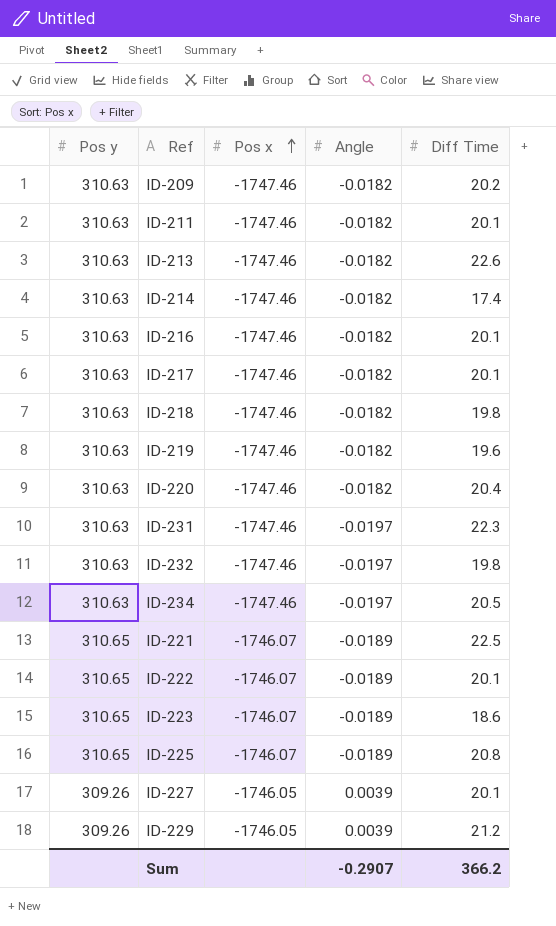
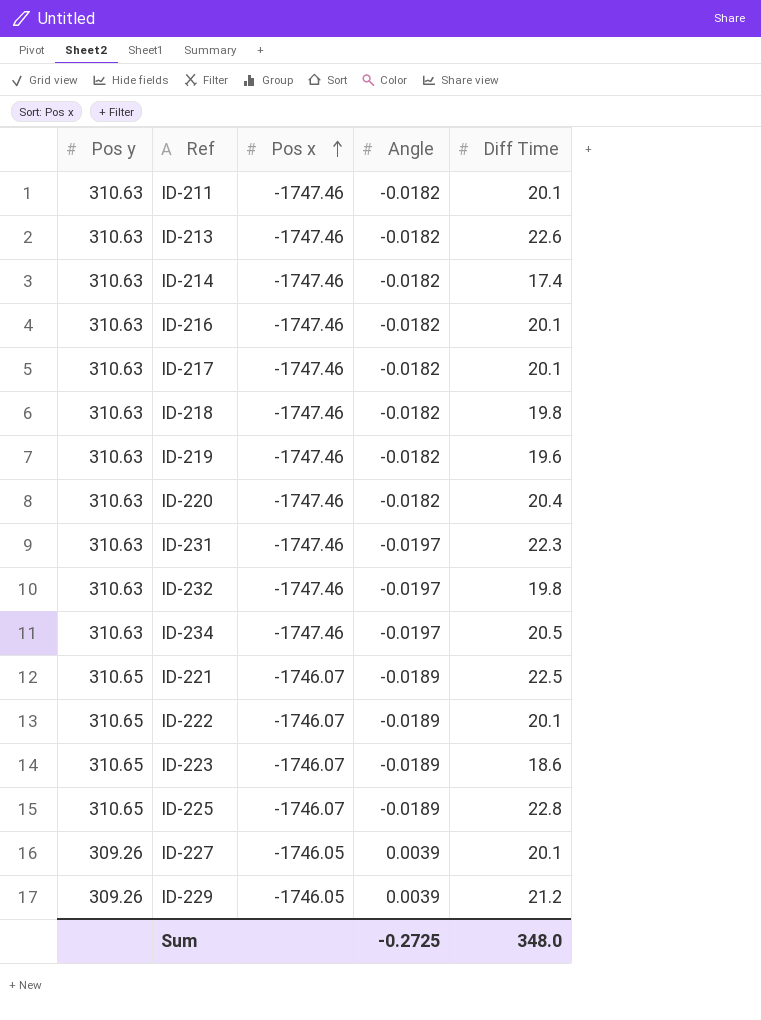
row ID-209: 310.63 | -1747.46 | -0.0182 | 20.2 -> none
ID-225 | Diff Time: 20.8 -> 22.8
Sum | Angle: -0.2907 -> -0.2725
Sum | Diff Time: 366.2 -> 348.0

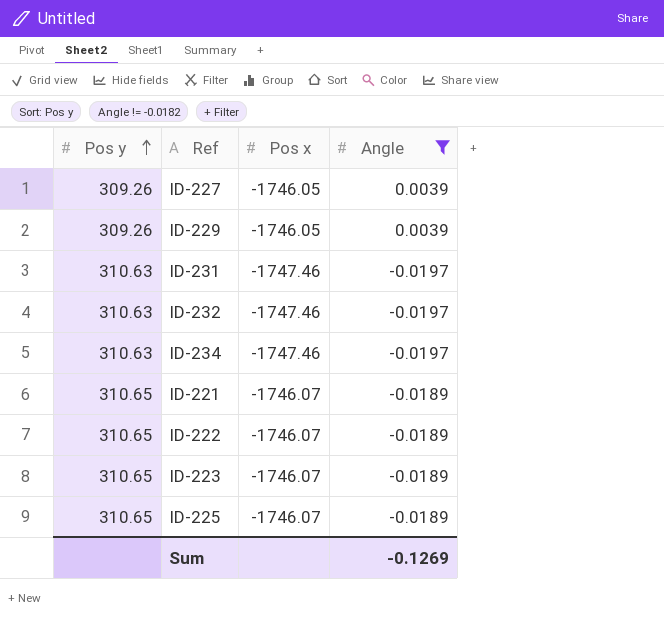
filter: none -> Angle != -0.0182
row order: Pos x ascending -> Pos y ascending
column Diff Time | position: 5 -> none
Sum | Angle: -0.2725 -> -0.1269

